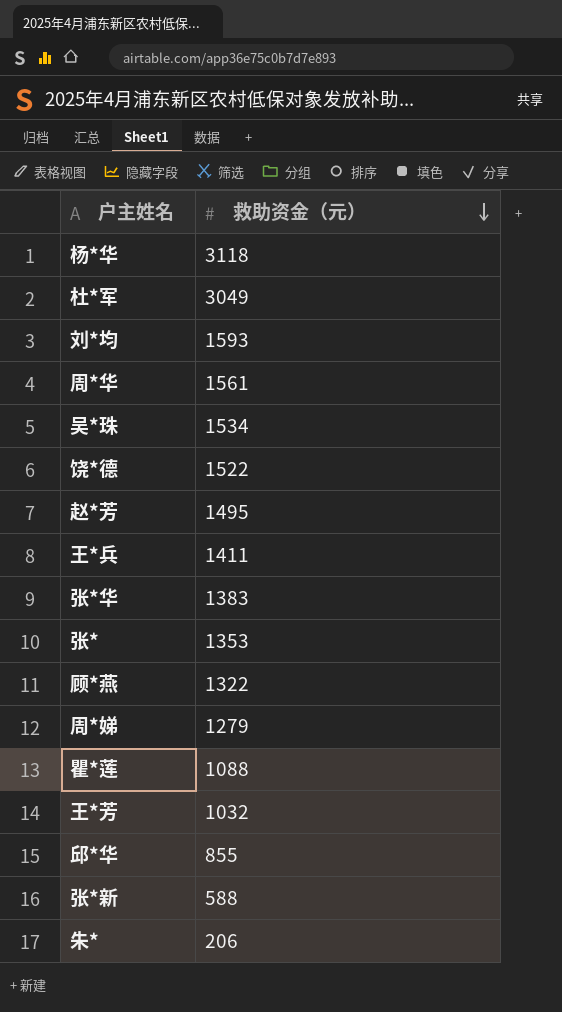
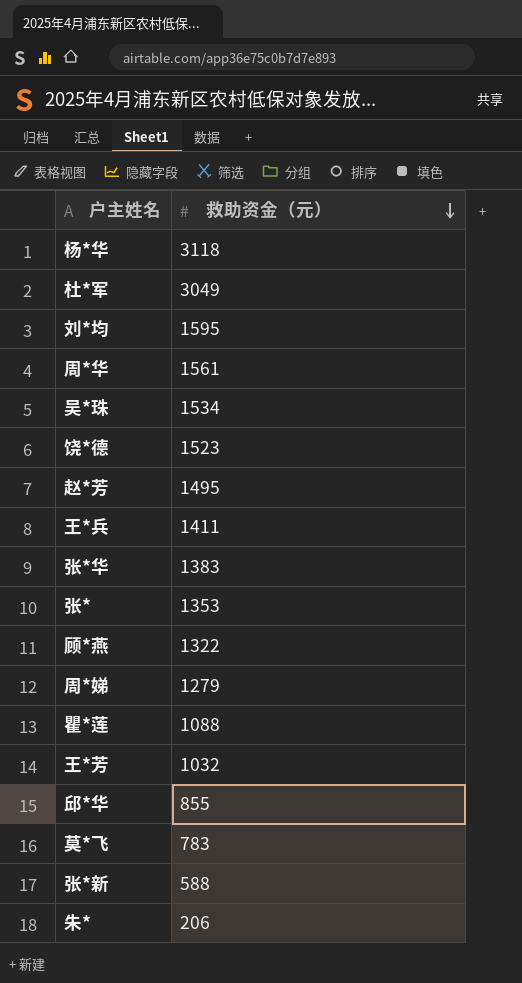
刘*均 | 救助资金（元）: 1593 -> 1595
饶*德 | 救助资金（元）: 1522 -> 1523
row 莫*飞: none -> 783

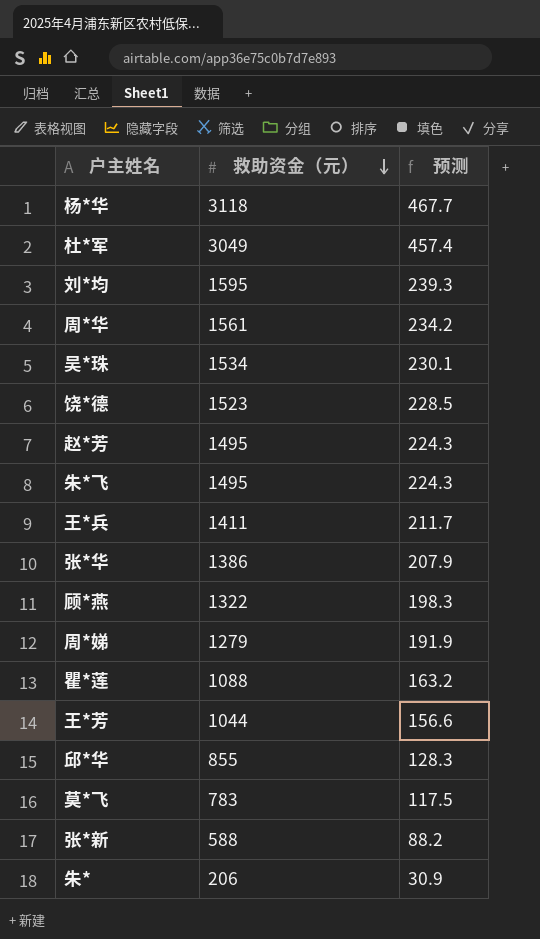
column 预测 | formula: none -> [救助资金（元）] * 0.15
row 张*: 1353 -> none
row 朱*飞: none -> 1495 | 224.3
张*华 | 救助资金（元）: 1383 -> 1386
王*芳 | 救助资金（元）: 1032 -> 1044

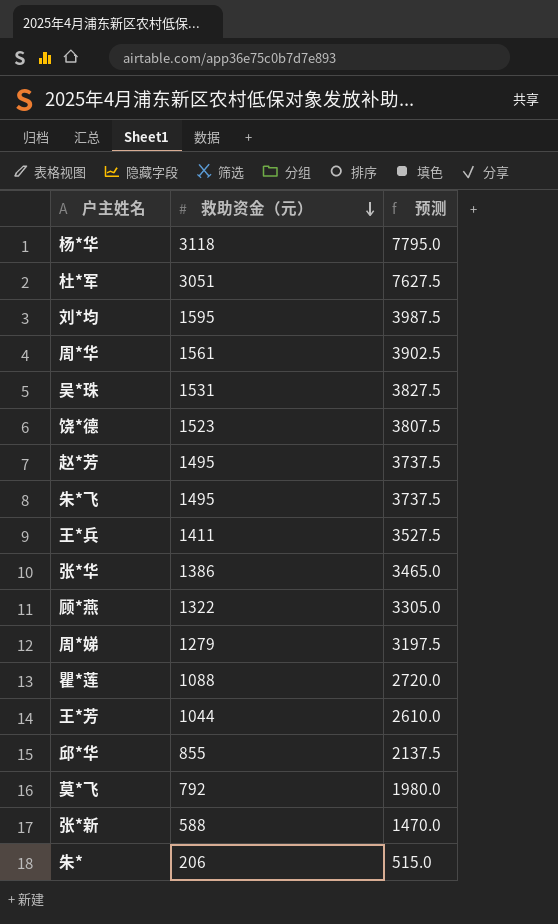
column 预测 | formula: [救助资金（元）] * 0.15 -> [救助资金（元）] * 2.5
杜*军 | 救助资金（元）: 3049 -> 3051
吴*珠 | 救助资金（元）: 1534 -> 1531
莫*飞 | 救助资金（元）: 783 -> 792

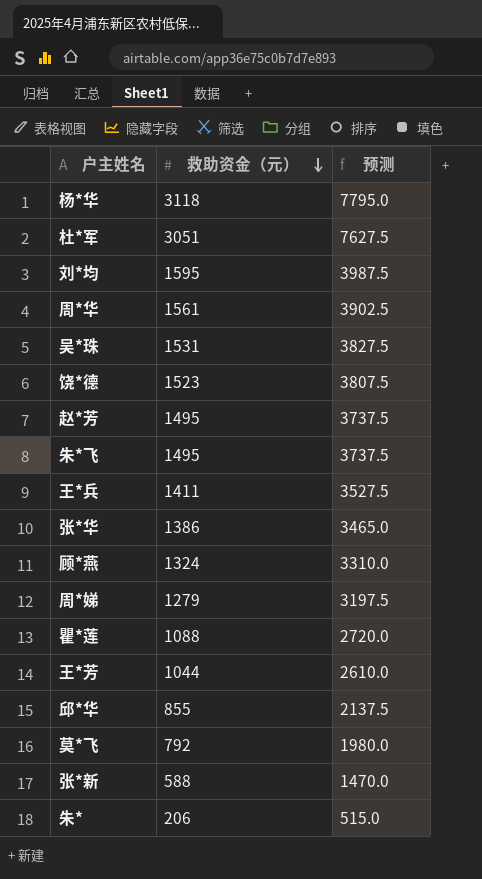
顾*燕 | 救助资金（元）: 1322 -> 1324
顾*燕 | 预测: 3305.0 -> 3310.0

